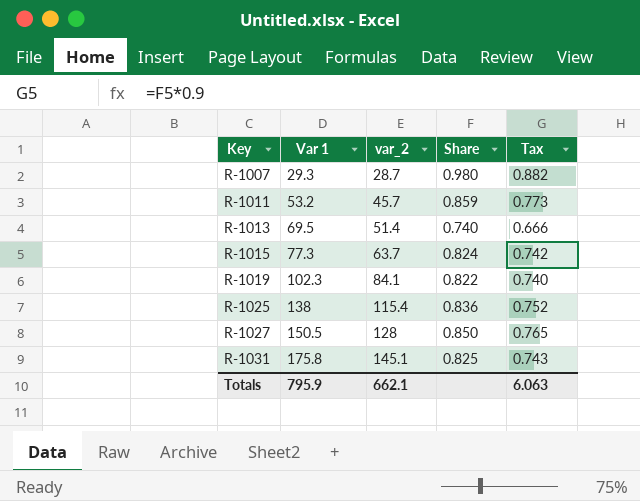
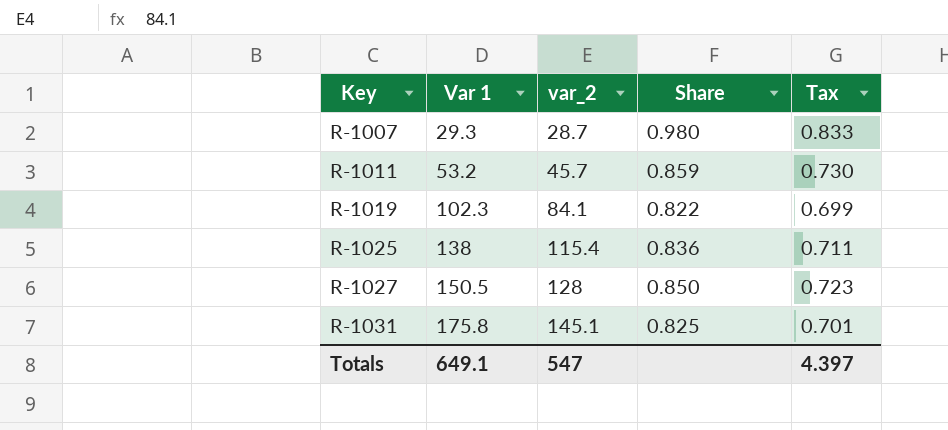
column Tax | formula: [Share] * 0.9 -> [Share] * 0.85
row R-1013: 69.5 | 51.4 | 0.740 | 0.666 -> none
row R-1015: 77.3 | 63.7 | 0.824 | 0.742 -> none
Totals | Var 1: 795.9 -> 649.1
Totals | var_2: 662.1 -> 547
Totals | Tax: 6.063 -> 4.397

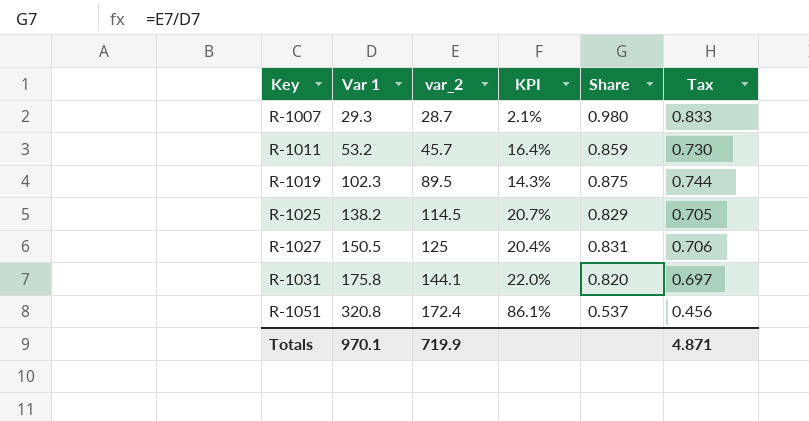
column KPI | formula: none -> ([Var 1] - [var_2]) / [var_2]
R-1019 | var_2: 84.1 -> 89.5
R-1019 | Share: 0.822 -> 0.875
R-1019 | Tax: 0.699 -> 0.744
R-1025 | Var 1: 138 -> 138.2
R-1025 | var_2: 115.4 -> 114.5
R-1025 | Share: 0.836 -> 0.829
R-1025 | Tax: 0.711 -> 0.705
R-1027 | var_2: 128 -> 125
R-1027 | Share: 0.850 -> 0.831
R-1027 | Tax: 0.723 -> 0.706
R-1031 | var_2: 145.1 -> 144.1
R-1031 | Share: 0.825 -> 0.820
R-1031 | Tax: 0.701 -> 0.697
row R-1051: none -> 320.8 | 172.4 | 86.1% | 0.537 | 0.456
Totals | Var 1: 649.1 -> 970.1
Totals | var_2: 547 -> 719.9
Totals | Tax: 4.397 -> 4.871

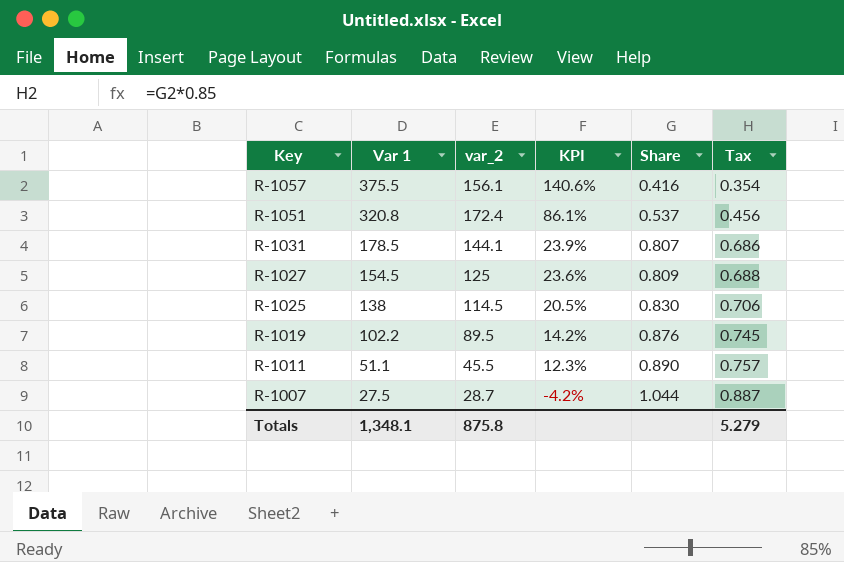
row order: Key ascending -> Key descending
row R-1057: none -> 375.5 | 156.1 | 140.6% | 0.416 | 0.354
R-1031 | Var 1: 175.8 -> 178.5
R-1031 | KPI: 22.0% -> 23.9%
R-1031 | Share: 0.820 -> 0.807
R-1031 | Tax: 0.697 -> 0.686
R-1027 | Var 1: 150.5 -> 154.5
R-1027 | KPI: 20.4% -> 23.6%
R-1027 | Share: 0.831 -> 0.809
R-1027 | Tax: 0.706 -> 0.688
R-1025 | Var 1: 138.2 -> 138
R-1025 | KPI: 20.7% -> 20.5%
R-1025 | Share: 0.829 -> 0.830
R-1025 | Tax: 0.705 -> 0.706
R-1019 | Var 1: 102.3 -> 102.2
R-1019 | KPI: 14.3% -> 14.2%
R-1019 | Share: 0.875 -> 0.876
R-1019 | Tax: 0.744 -> 0.745
R-1011 | Var 1: 53.2 -> 51.1
R-1011 | var_2: 45.7 -> 45.5
R-1011 | KPI: 16.4% -> 12.3%
R-1011 | Share: 0.859 -> 0.890
R-1011 | Tax: 0.730 -> 0.757
R-1007 | Var 1: 29.3 -> 27.5
R-1007 | KPI: 2.1% -> -4.2%
R-1007 | Share: 0.980 -> 1.044
R-1007 | Tax: 0.833 -> 0.887
Totals | Var 1: 970.1 -> 1,348.1
Totals | var_2: 719.9 -> 875.8
Totals | Tax: 4.871 -> 5.279

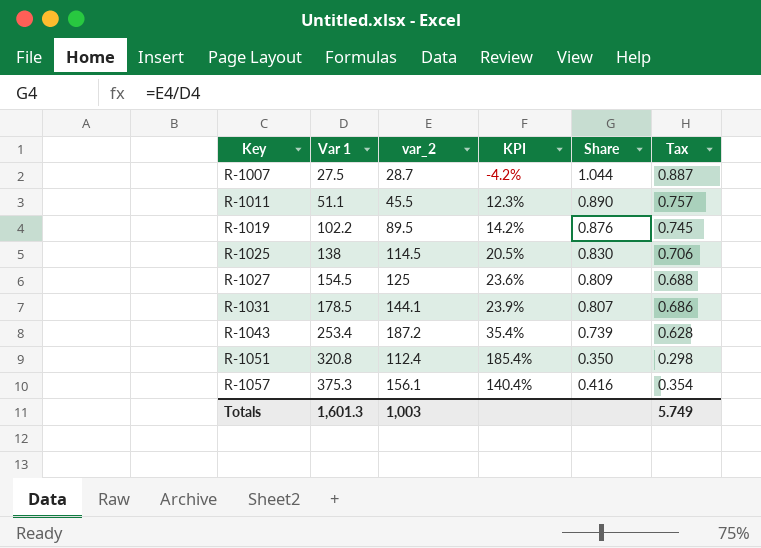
row order: Key descending -> Key ascending
row R-1043: none -> 253.4 | 187.2 | 35.4% | 0.739 | 0.628
R-1051 | var_2: 172.4 -> 112.4
R-1051 | KPI: 86.1% -> 185.4%
R-1051 | Share: 0.537 -> 0.350
R-1051 | Tax: 0.456 -> 0.298
R-1057 | Var 1: 375.5 -> 375.3
R-1057 | KPI: 140.6% -> 140.4%
Totals | Var 1: 1,348.1 -> 1,601.3
Totals | var_2: 875.8 -> 1,003
Totals | Tax: 5.279 -> 5.749

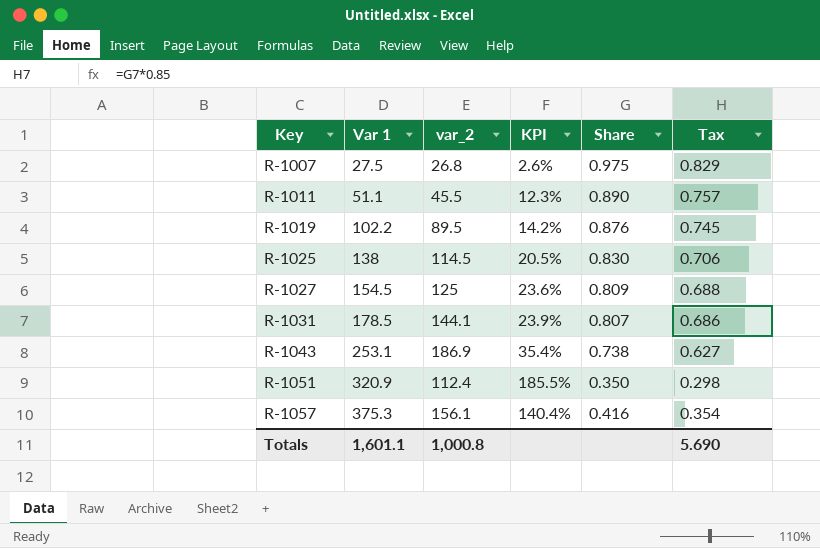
R-1007 | var_2: 28.7 -> 26.8
R-1007 | KPI: -4.2% -> 2.6%
R-1007 | Share: 1.044 -> 0.975
R-1007 | Tax: 0.887 -> 0.829
R-1043 | Var 1: 253.4 -> 253.1
R-1043 | var_2: 187.2 -> 186.9
R-1043 | Share: 0.739 -> 0.738
R-1043 | Tax: 0.628 -> 0.627
R-1051 | Var 1: 320.8 -> 320.9
R-1051 | KPI: 185.4% -> 185.5%
Totals | Var 1: 1,601.3 -> 1,601.1
Totals | var_2: 1,003 -> 1,000.8
Totals | Tax: 5.749 -> 5.690

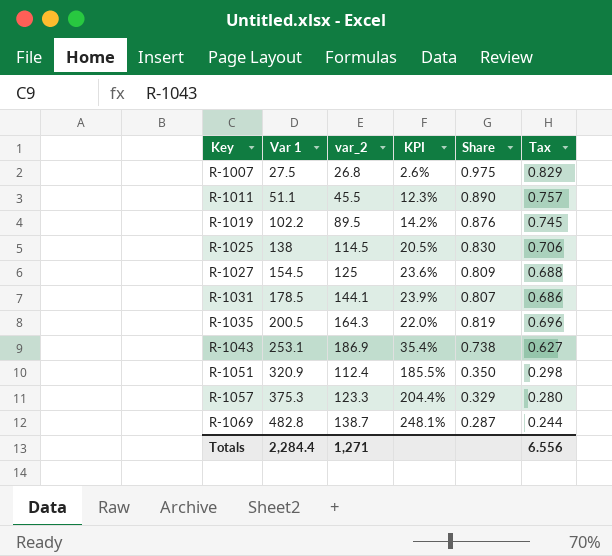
row R-1035: none -> 200.5 | 164.3 | 22.0% | 0.819 | 0.696
R-1057 | var_2: 156.1 -> 123.3
R-1057 | KPI: 140.4% -> 204.4%
R-1057 | Share: 0.416 -> 0.329
R-1057 | Tax: 0.354 -> 0.280
row R-1069: none -> 482.8 | 138.7 | 248.1% | 0.287 | 0.244
Totals | Var 1: 1,601.1 -> 2,284.4
Totals | var_2: 1,000.8 -> 1,271
Totals | Tax: 5.690 -> 6.556

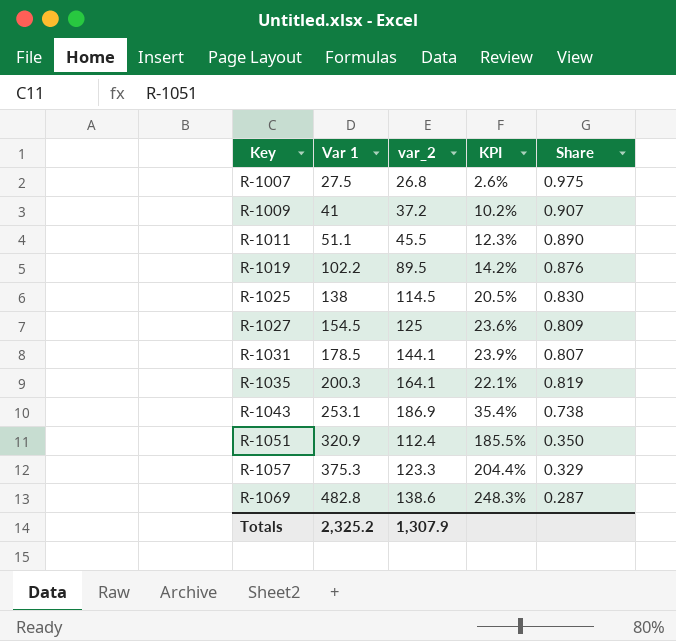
column Tax | formula: [Share] * 0.85 -> none
row R-1009: none -> 41 | 37.2 | 10.2% | 0.907
R-1035 | Var 1: 200.5 -> 200.3
R-1035 | var_2: 164.3 -> 164.1
R-1035 | KPI: 22.0% -> 22.1%
R-1069 | var_2: 138.7 -> 138.6
R-1069 | KPI: 248.1% -> 248.3%
Totals | Var 1: 2,284.4 -> 2,325.2
Totals | var_2: 1,271 -> 1,307.9

